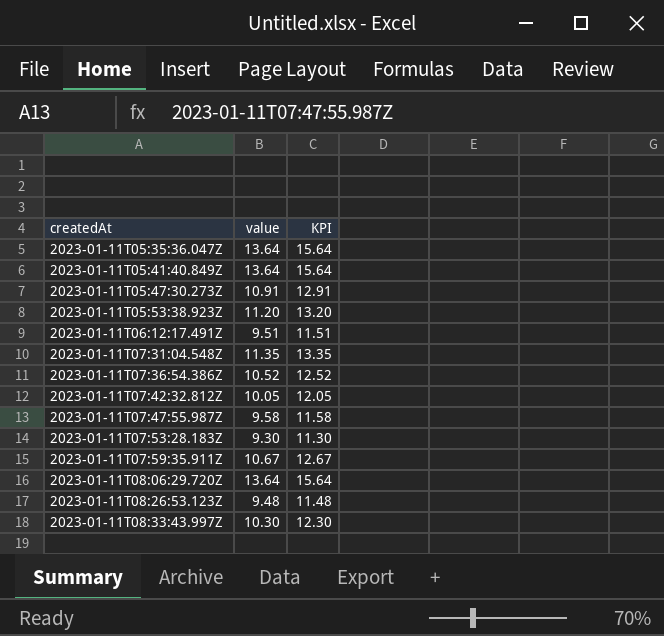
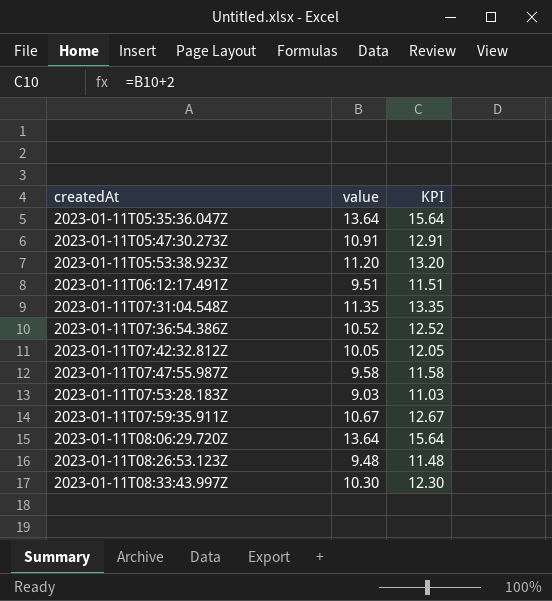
row 2023-01-11T05:41:40.849Z: 13.64 | 15.64 -> none
2023-01-11T07:53:28.183Z | value: 9.30 -> 9.03
2023-01-11T07:53:28.183Z | KPI: 11.30 -> 11.03

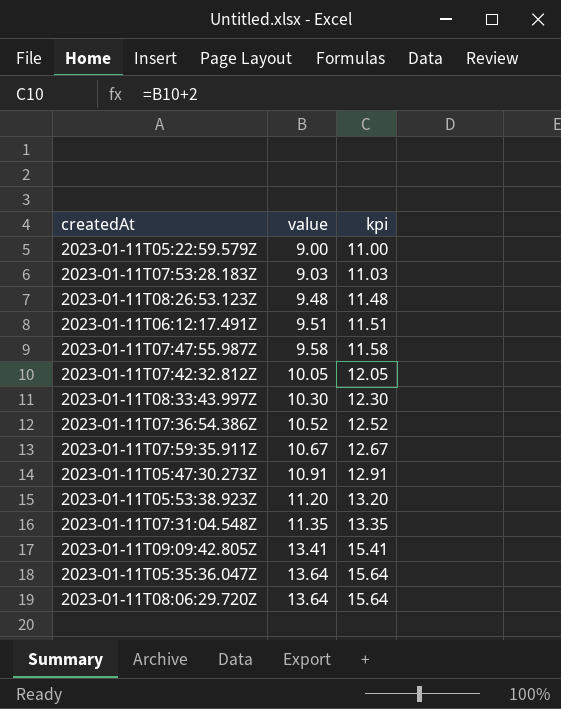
row order: createdAt ascending -> value ascending
column name: KPI -> kpi
row 2023-01-11T05:22:59.579Z: none -> 9.00 | 11.00
row 2023-01-11T09:09:42.805Z: none -> 13.41 | 15.41

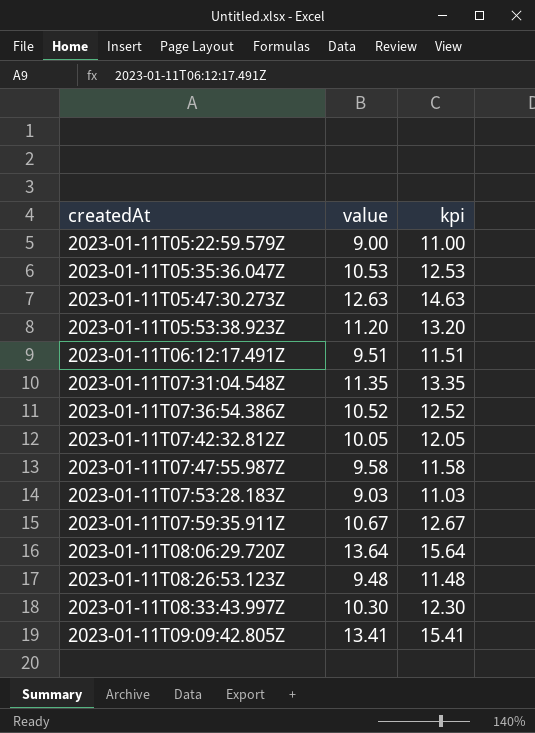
row order: value ascending -> createdAt ascending
2023-01-11T05:35:36.047Z | value: 13.64 -> 10.53
2023-01-11T05:35:36.047Z | kpi: 15.64 -> 12.53
2023-01-11T05:47:30.273Z | value: 10.91 -> 12.63
2023-01-11T05:47:30.273Z | kpi: 12.91 -> 14.63

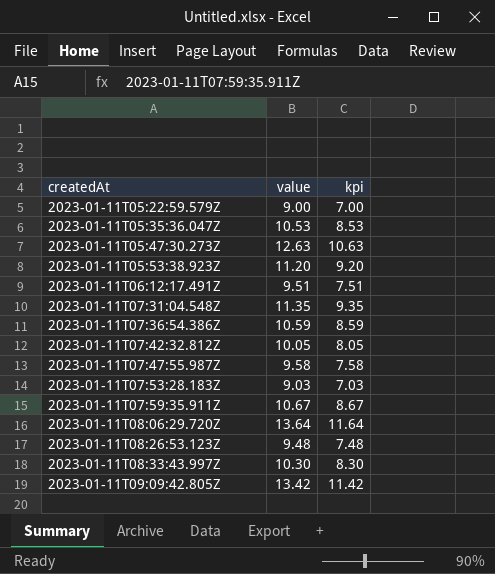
column kpi | formula: [value] + 2 -> [value] - 2
2023-01-11T07:36:54.386Z | value: 10.52 -> 10.59
2023-01-11T09:09:42.805Z | value: 13.41 -> 13.42

